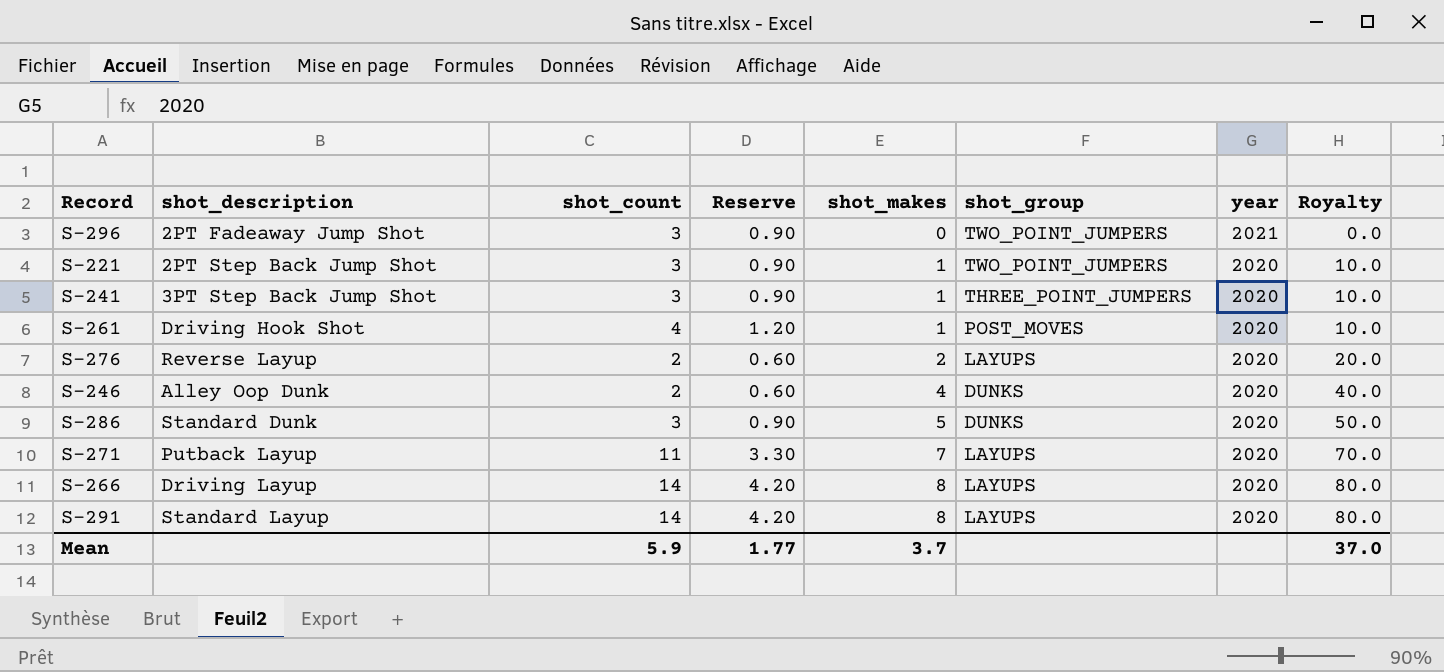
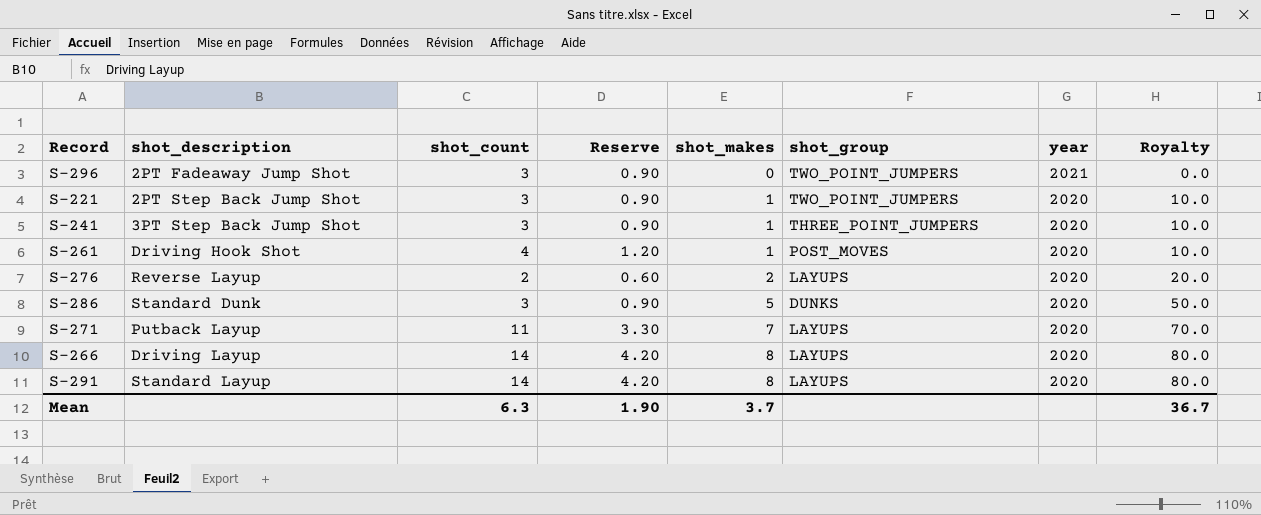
row S-246: Alley Oop Dunk | 2 | 0.60 | 4 | DUNKS | 2020 | 40.0 -> none
Mean | shot_count: 5.9 -> 6.3
Mean | Reserve: 1.77 -> 1.90
Mean | Royalty: 37.0 -> 36.7

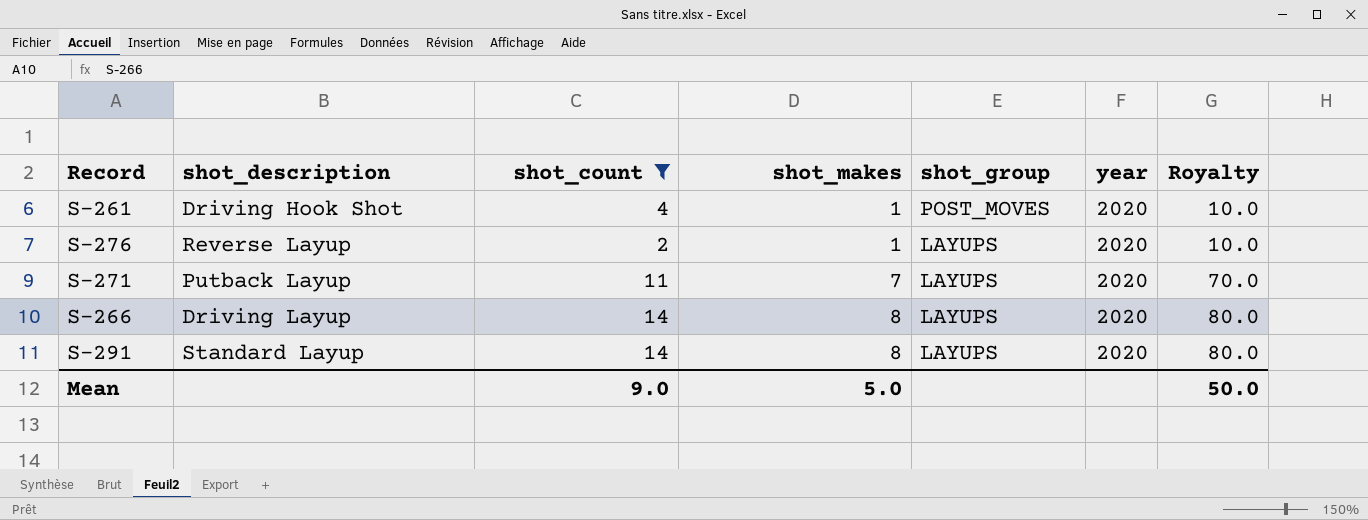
filter: none -> shot_count != 3
column Reserve | formula: [shot_count] * 0.3 -> none
S-276 | shot_makes: 2 -> 1
S-276 | Royalty: 20.0 -> 10.0
Mean | shot_count: 6.3 -> 9.0
Mean | shot_makes: 3.7 -> 5.0
Mean | Royalty: 36.7 -> 50.0

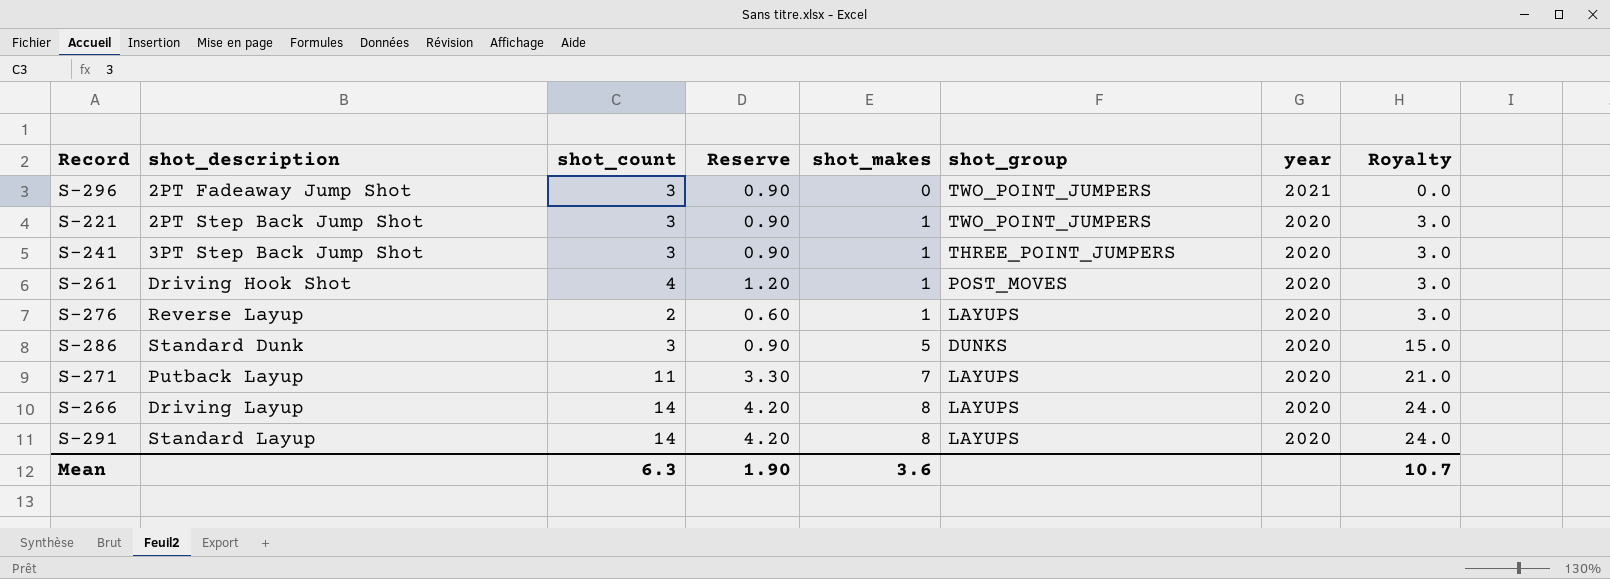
filter: shot_count != 3 -> none
column Reserve | formula: none -> [shot_count] * 0.3
column Royalty | formula: [shot_makes] * 10 -> [shot_makes] * 3
Mean | shot_count: 9.0 -> 6.3
Mean | shot_makes: 5.0 -> 3.6
Mean | Royalty: 50.0 -> 10.7

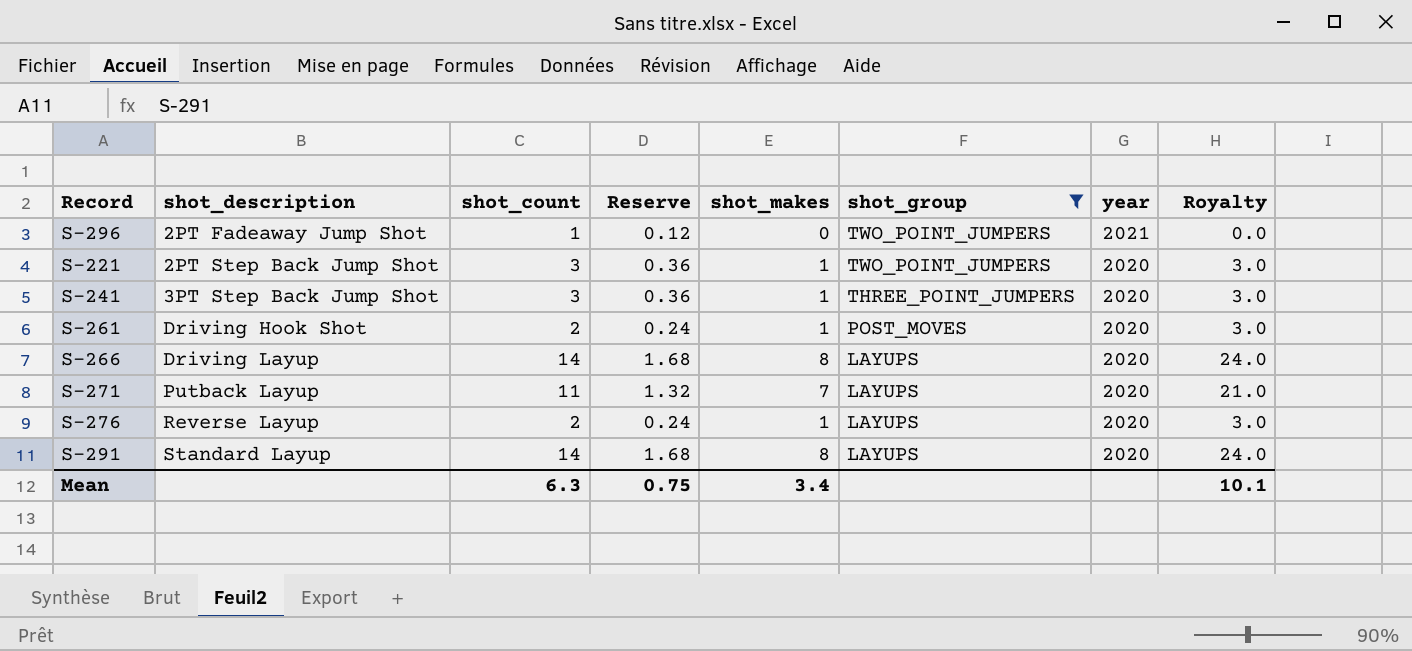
filter: none -> shot_group != DUNKS
row order: shot_makes ascending -> shot_description ascending
column Reserve | formula: [shot_count] * 0.3 -> [shot_count] * 0.12
S-296 | shot_count: 3 -> 1
S-261 | shot_count: 4 -> 2
Mean | Reserve: 1.90 -> 0.75
Mean | shot_makes: 3.6 -> 3.4
Mean | Royalty: 10.7 -> 10.1

